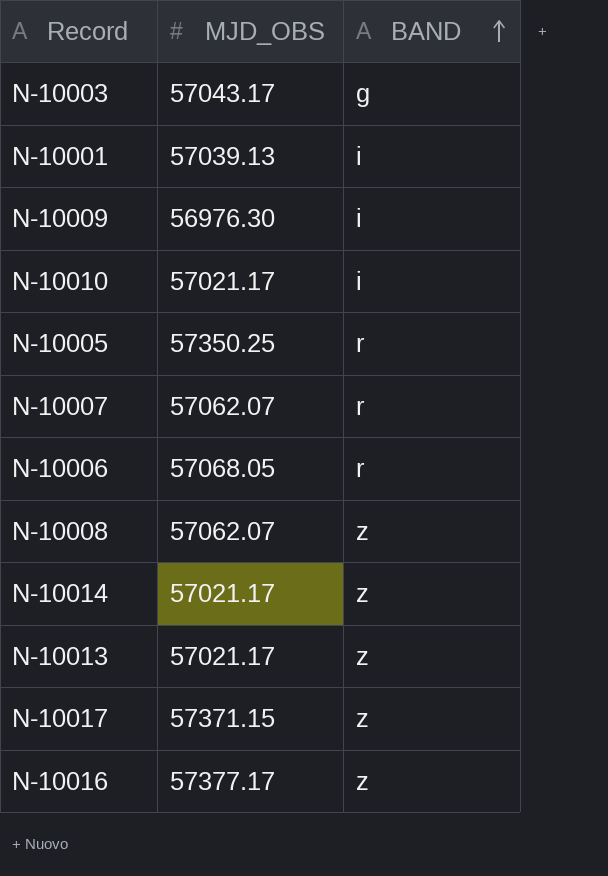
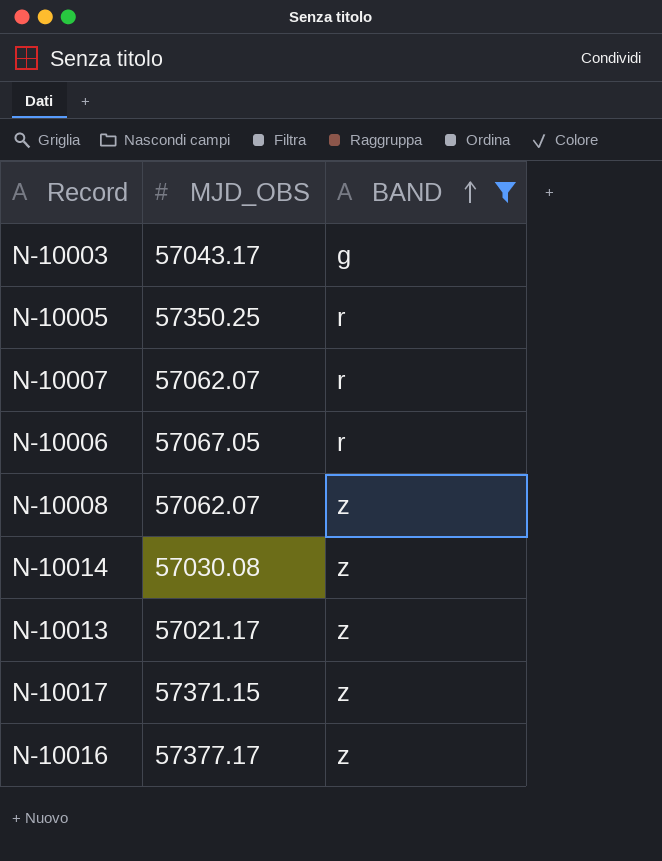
filter: none -> BAND != i
N-10006 | MJD_OBS: 57068.05 -> 57067.05
N-10014 | MJD_OBS: 57021.17 -> 57030.08

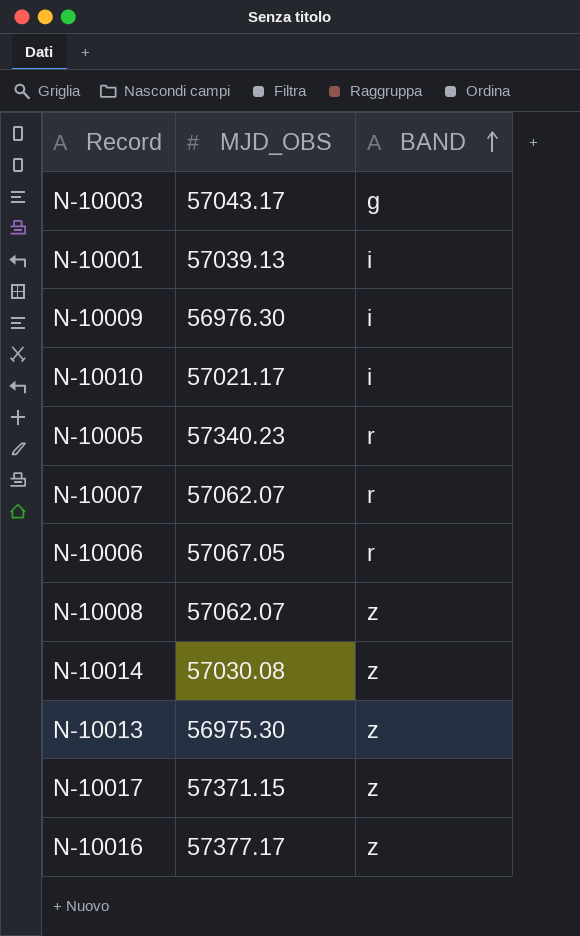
filter: BAND != i -> none
N-10005 | MJD_OBS: 57350.25 -> 57340.23
N-10013 | MJD_OBS: 57021.17 -> 56975.30

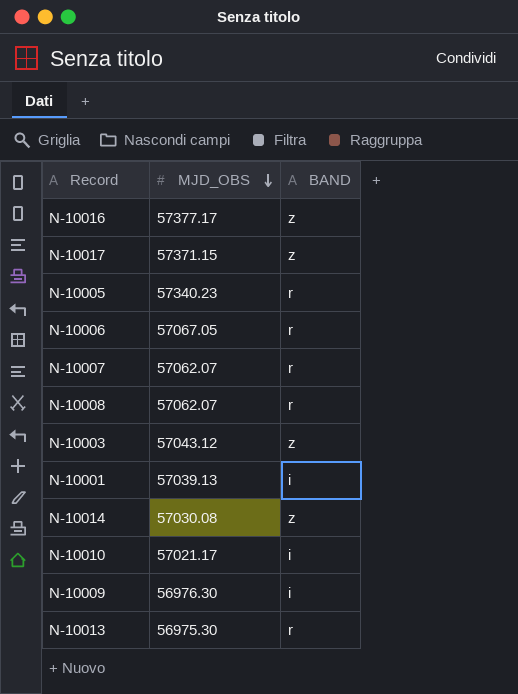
row order: BAND ascending -> MJD_OBS descending
N-10008 | BAND: z -> r
N-10003 | MJD_OBS: 57043.17 -> 57043.12
N-10003 | BAND: g -> z
N-10013 | BAND: z -> r

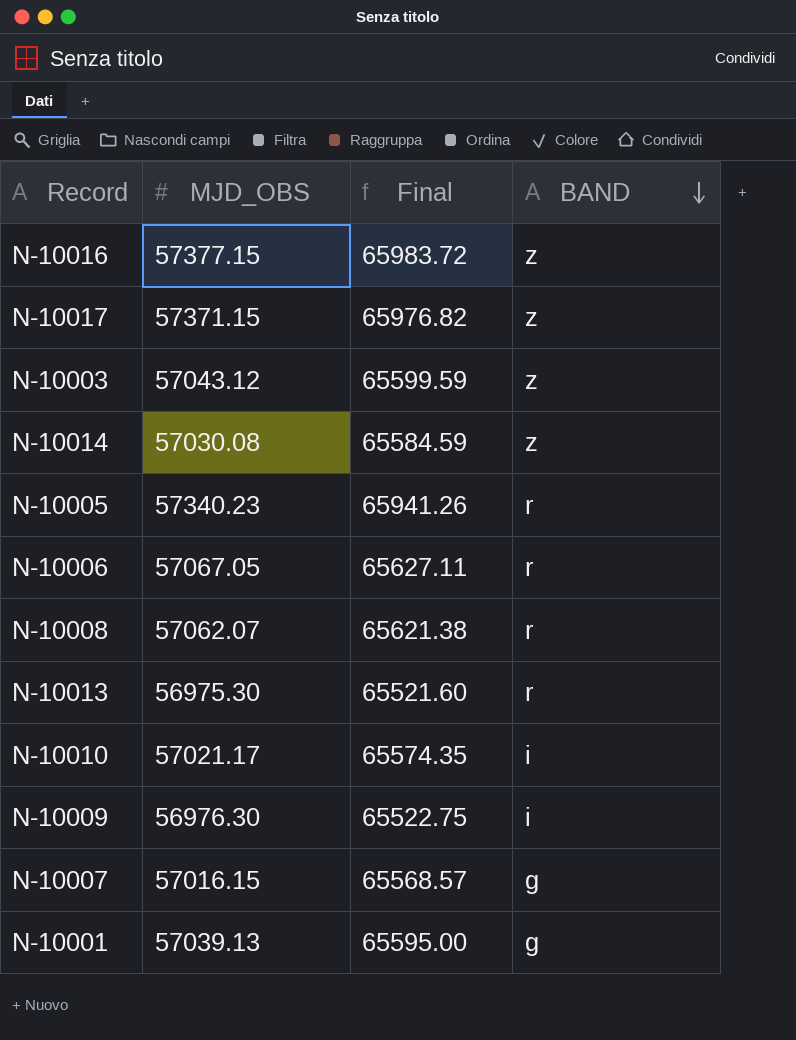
row order: MJD_OBS descending -> BAND descending
column Final | formula: none -> [MJD_OBS] * 1.15
N-10016 | MJD_OBS: 57377.17 -> 57377.15
N-10007 | MJD_OBS: 57062.07 -> 57016.15
N-10007 | BAND: r -> g
N-10001 | BAND: i -> g

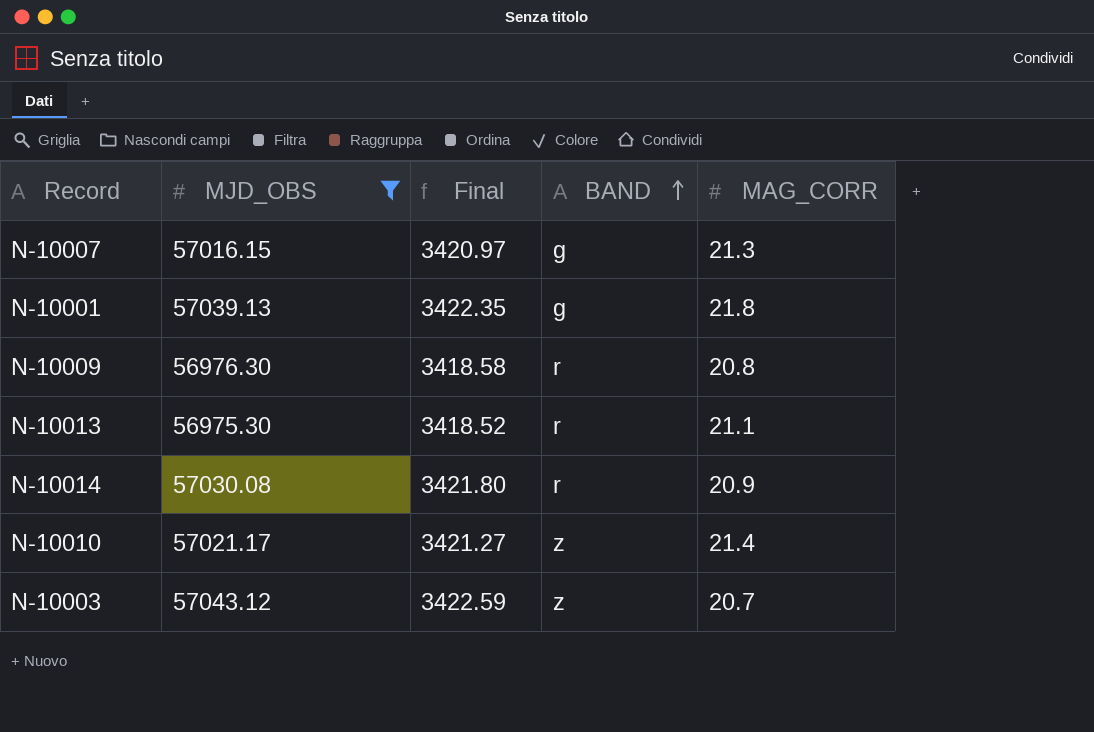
filter: none -> MJD_OBS <= 57043.12
row order: BAND descending -> BAND ascending
column Final | formula: [MJD_OBS] * 1.15 -> [MJD_OBS] * 0.06
column MAG_CORR | position: none -> 5
N-10009 | BAND: i -> r
N-10014 | BAND: z -> r
N-10010 | BAND: i -> z

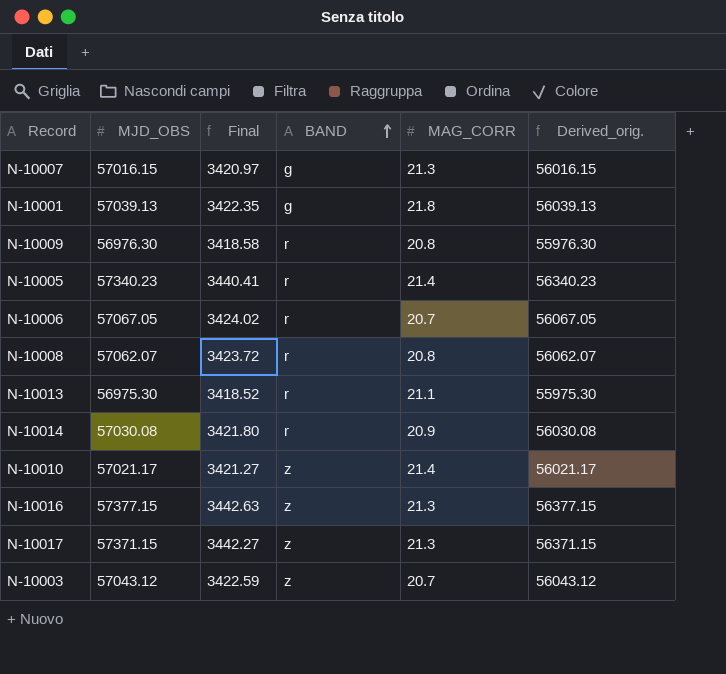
filter: MJD_OBS <= 57043.12 -> none
column Derived_orig. | formula: none -> [MJD_OBS] - 1000

